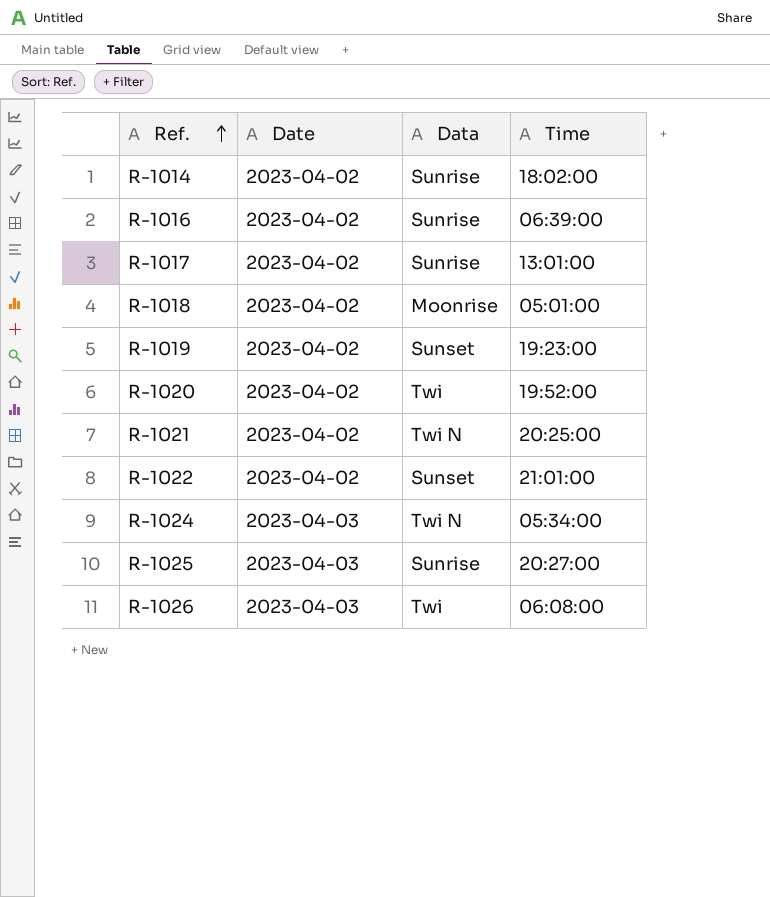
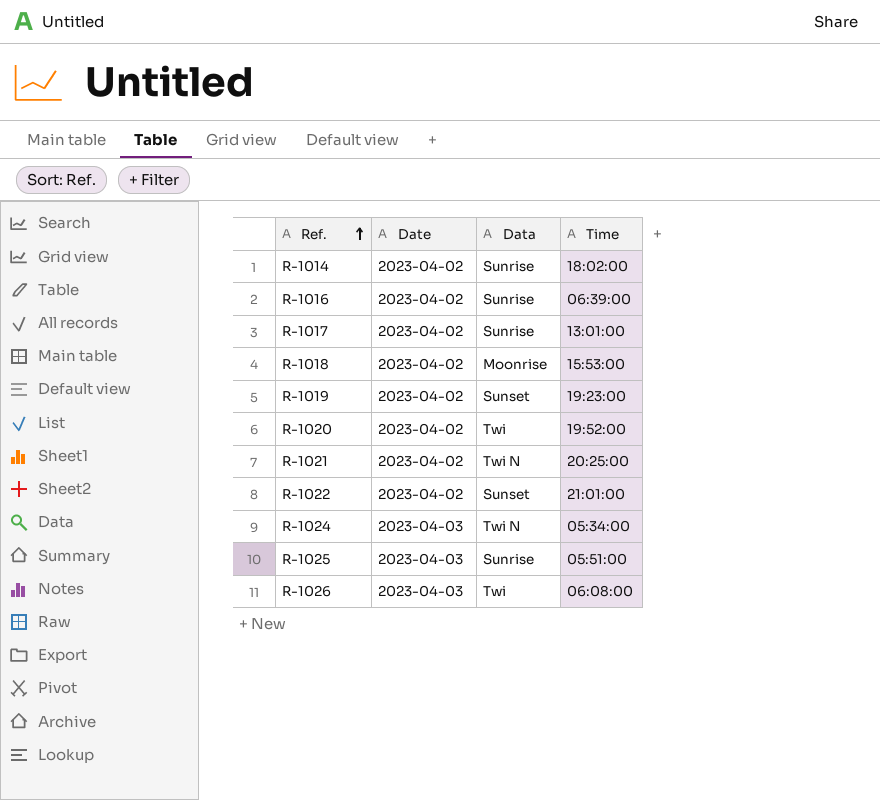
R-1018 | Time: 05:01:00 -> 15:53:00
R-1025 | Time: 20:27:00 -> 05:51:00

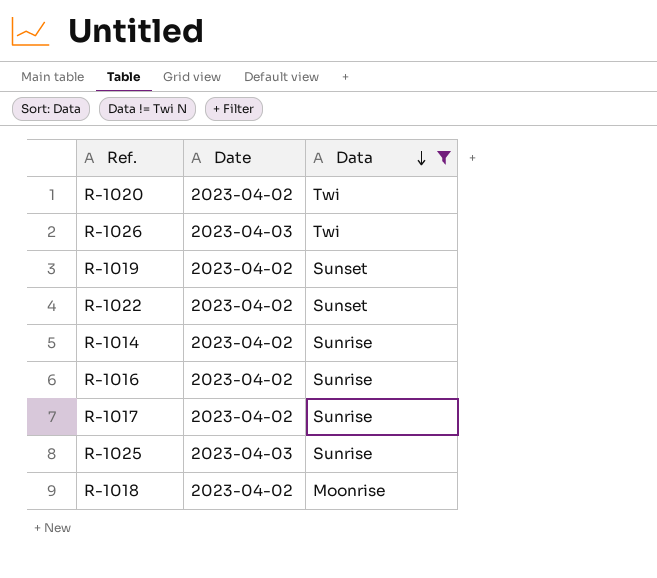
filter: none -> Data != Twi N
row order: Ref. ascending -> Data descending
column Time | position: 4 -> none

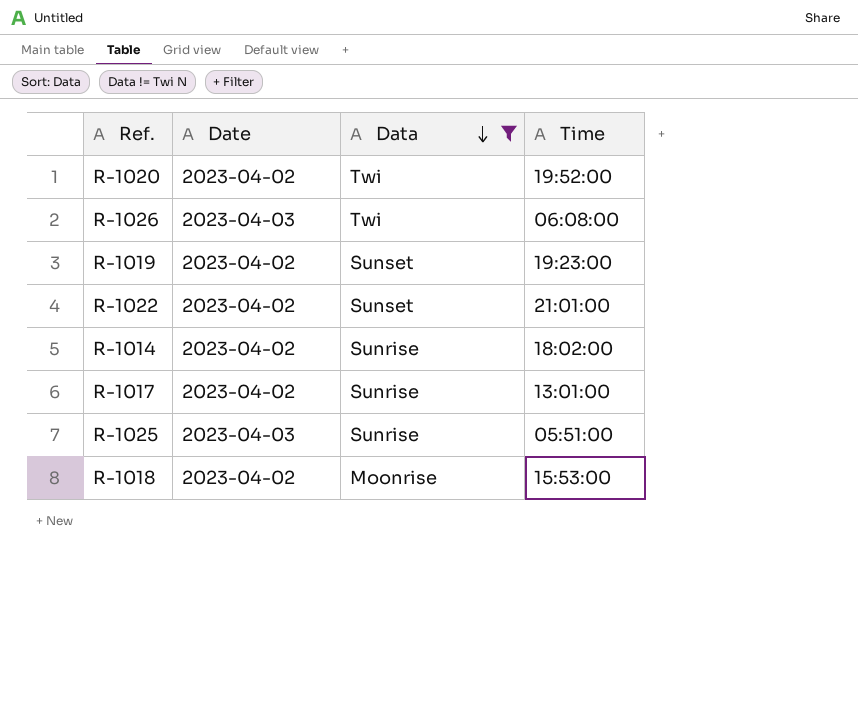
column Time | position: none -> 4
row R-1016: 2023-04-02 | Sunrise -> none

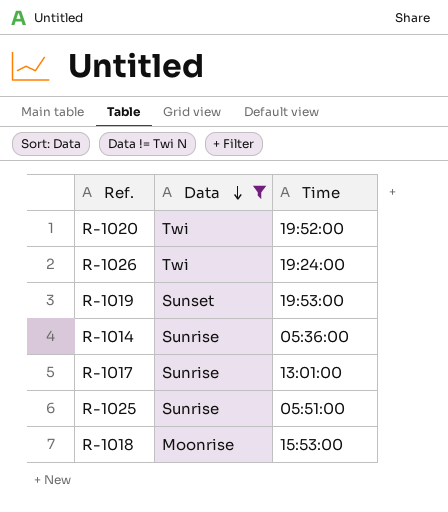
column Date | position: 2 -> none
row R-1022: 2023-04-02 | Sunset | 21:01:00 -> none
R-1026 | Time: 06:08:00 -> 19:24:00
R-1019 | Time: 19:23:00 -> 19:53:00
R-1014 | Time: 18:02:00 -> 05:36:00

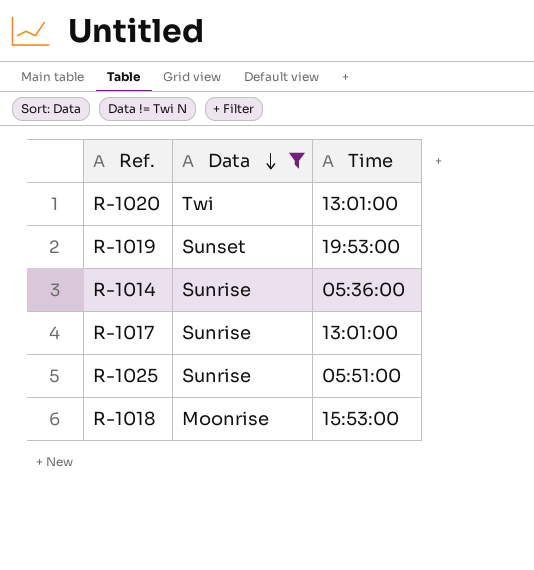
row R-1026: Twi | 19:24:00 -> none
R-1020 | Time: 19:52:00 -> 13:01:00

